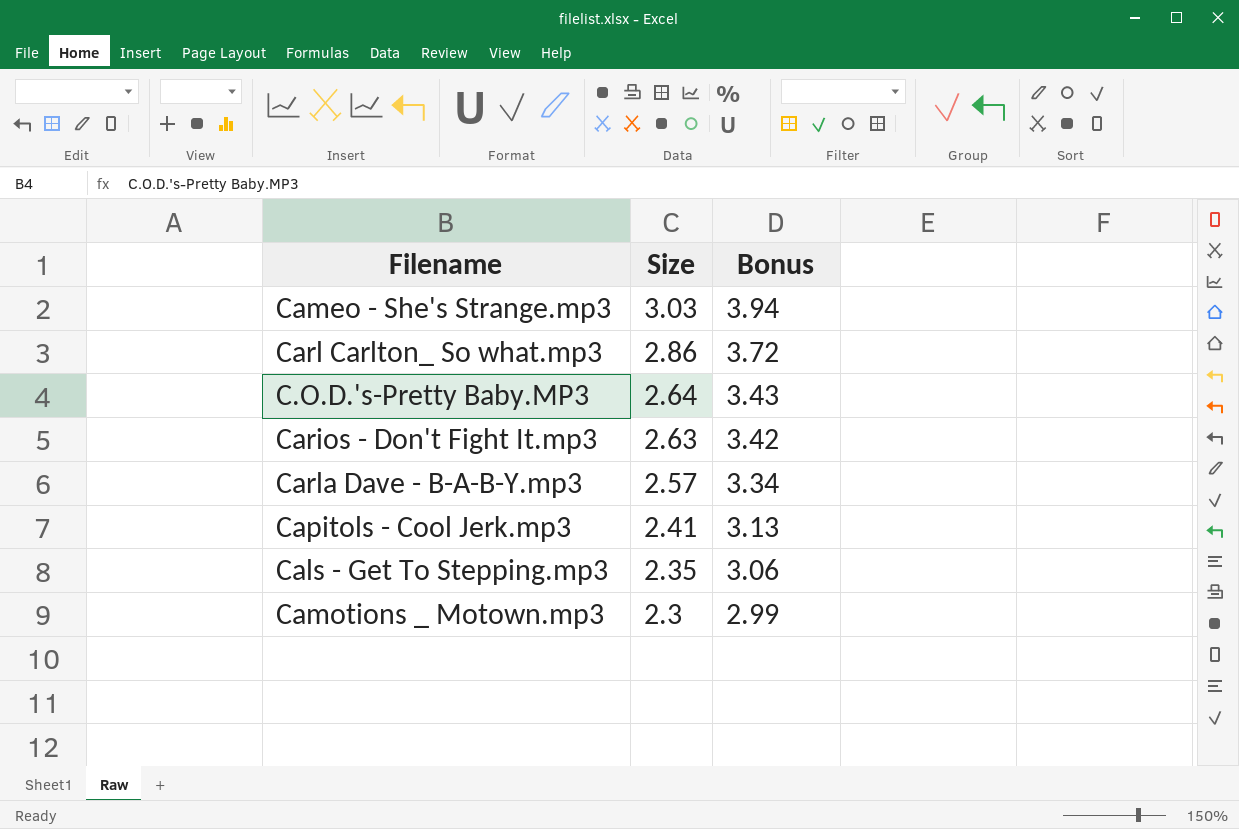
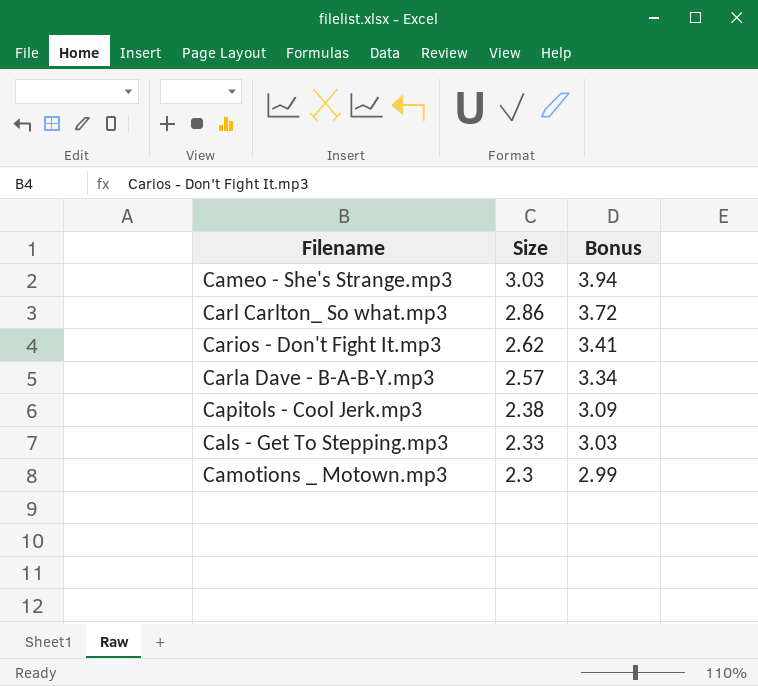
row C.O.D.'s-Pretty Baby.MP3: 2.64 | 3.43 -> none
Carios - Don't Fight It.mp3 | Size: 2.63 -> 2.62
Carios - Don't Fight It.mp3 | Bonus: 3.42 -> 3.41
Capitols - Cool Jerk.mp3 | Size: 2.41 -> 2.38
Capitols - Cool Jerk.mp3 | Bonus: 3.13 -> 3.09
Cals - Get To Stepping.mp3 | Size: 2.35 -> 2.33
Cals - Get To Stepping.mp3 | Bonus: 3.06 -> 3.03

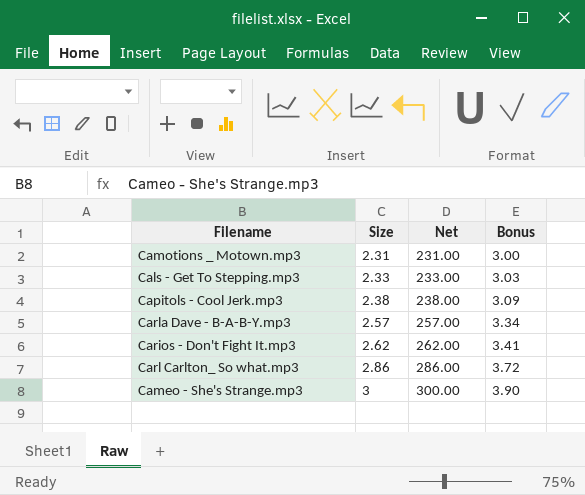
row order: Size descending -> Size ascending
column Net | formula: none -> [Size] * 100
Camotions _ Motown.mp3 | Size: 2.3 -> 2.31
Camotions _ Motown.mp3 | Bonus: 2.99 -> 3.00
Cameo - She's Strange.mp3 | Size: 3.03 -> 3
Cameo - She's Strange.mp3 | Bonus: 3.94 -> 3.90

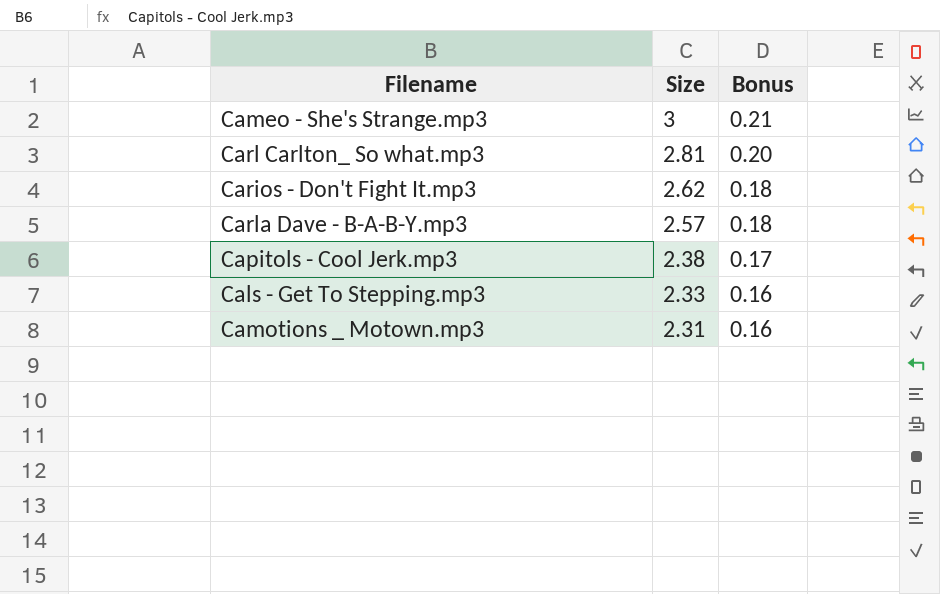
row order: Size ascending -> Size descending
column Net | formula: [Size] * 100 -> none
column Bonus | formula: [Size] * 1.3 -> [Size] * 0.07
Carl Carlton_ So what.mp3 | Size: 2.86 -> 2.81

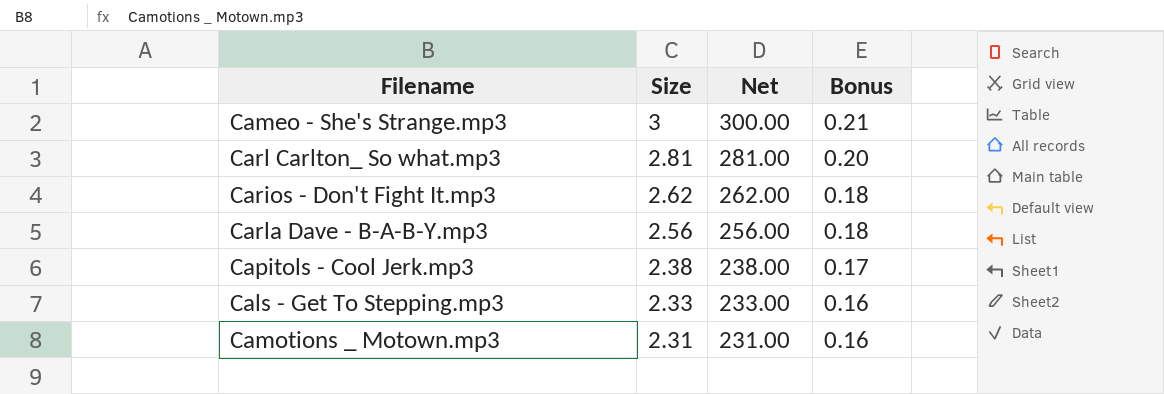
column Net | formula: none -> [Size] * 100
Carla Dave - B-A-B-Y.mp3 | Size: 2.57 -> 2.56

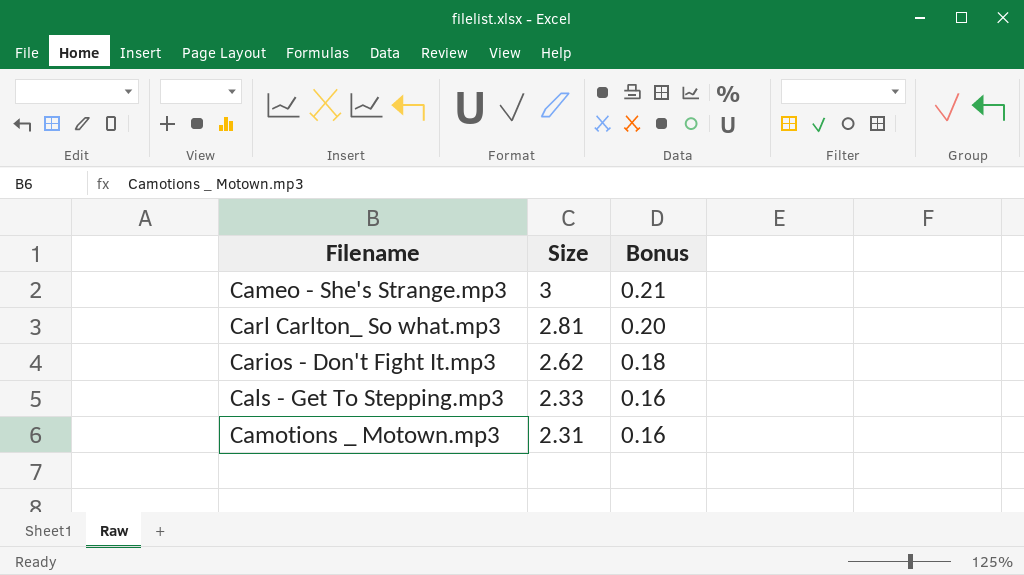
column Net | formula: [Size] * 100 -> none
row Carla Dave - B-A-B-Y.mp3: 2.56 | 256.00 | 0.18 -> none
row Capitols - Cool Jerk.mp3: 2.38 | 238.00 | 0.17 -> none

